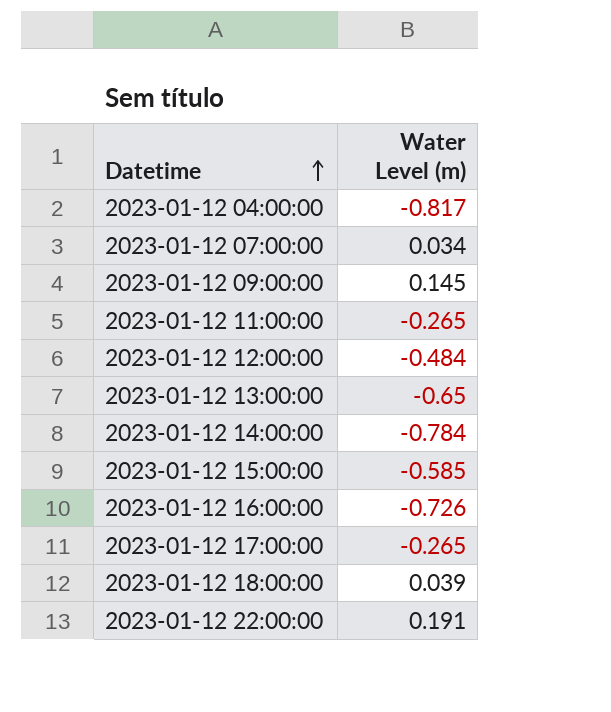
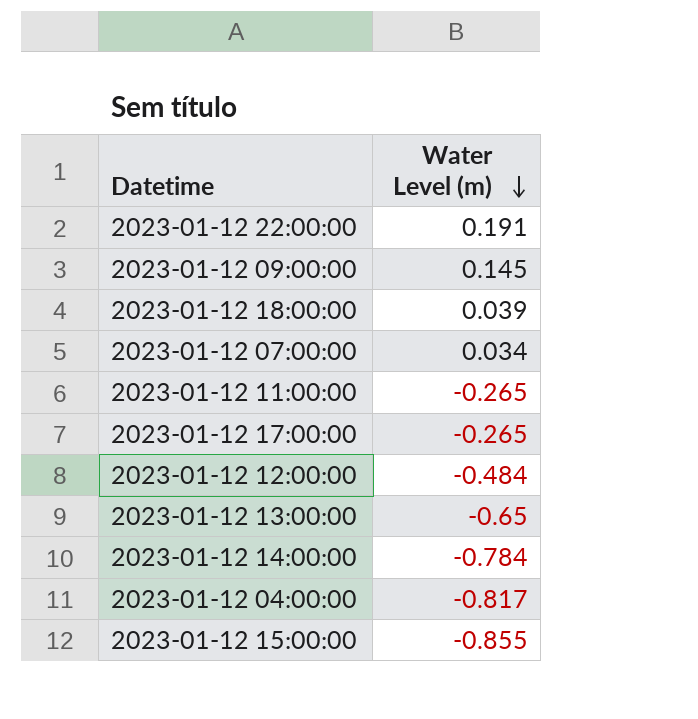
row order: Datetime ascending -> Water Level (m) descending
row 2023-01-12 16:00:00: -0.726 -> none
2023-01-12 15:00:00 | Water Level (m): -0.585 -> -0.855

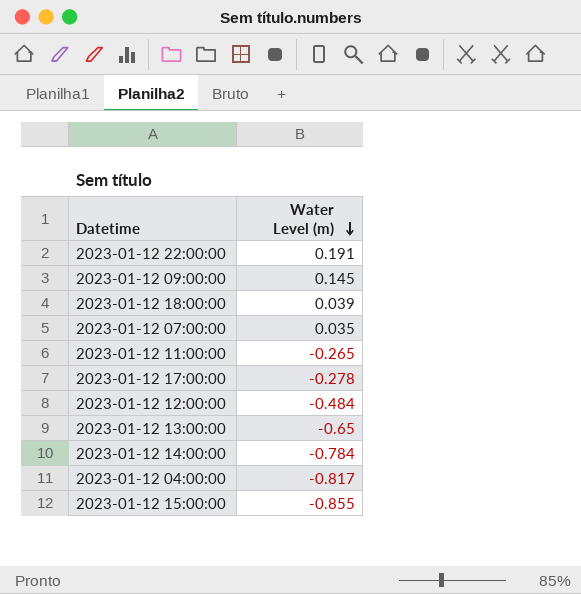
2023-01-12 07:00:00 | Water Level (m): 0.034 -> 0.035
2023-01-12 17:00:00 | Water Level (m): -0.265 -> -0.278

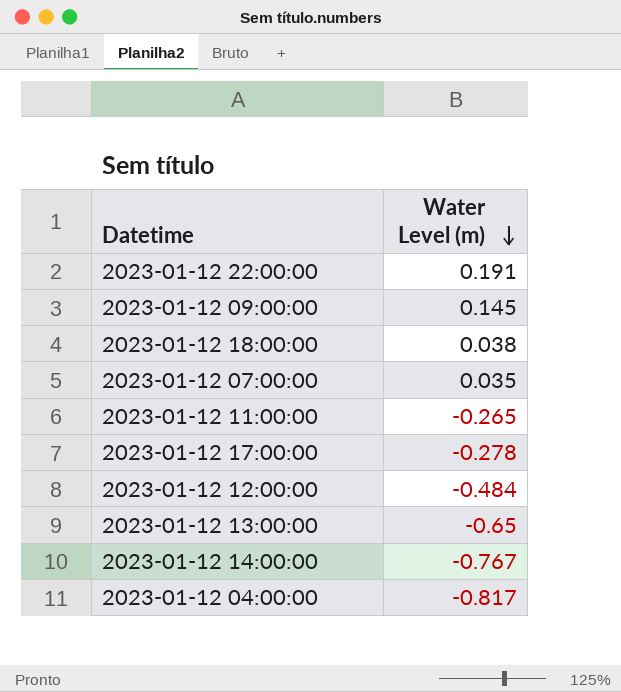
row 2023-01-12 15:00:00: -0.855 -> none
2023-01-12 18:00:00 | Water Level (m): 0.039 -> 0.038
2023-01-12 14:00:00 | Water Level (m): -0.784 -> -0.767

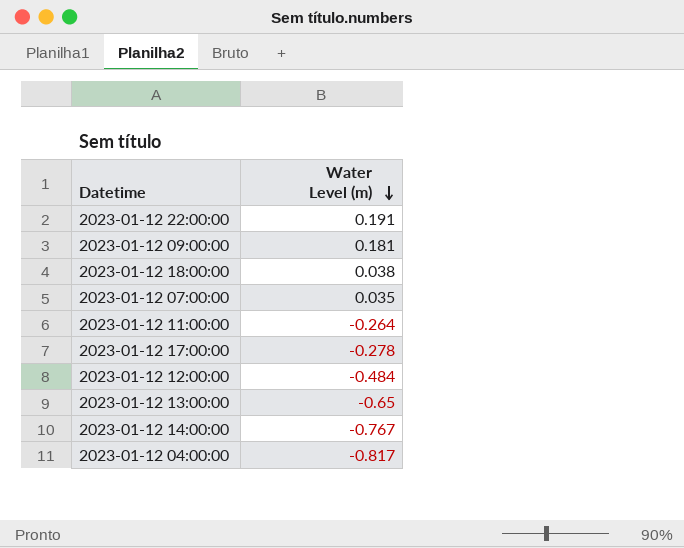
2023-01-12 09:00:00 | Water Level (m): 0.145 -> 0.181
2023-01-12 11:00:00 | Water Level (m): -0.265 -> -0.264

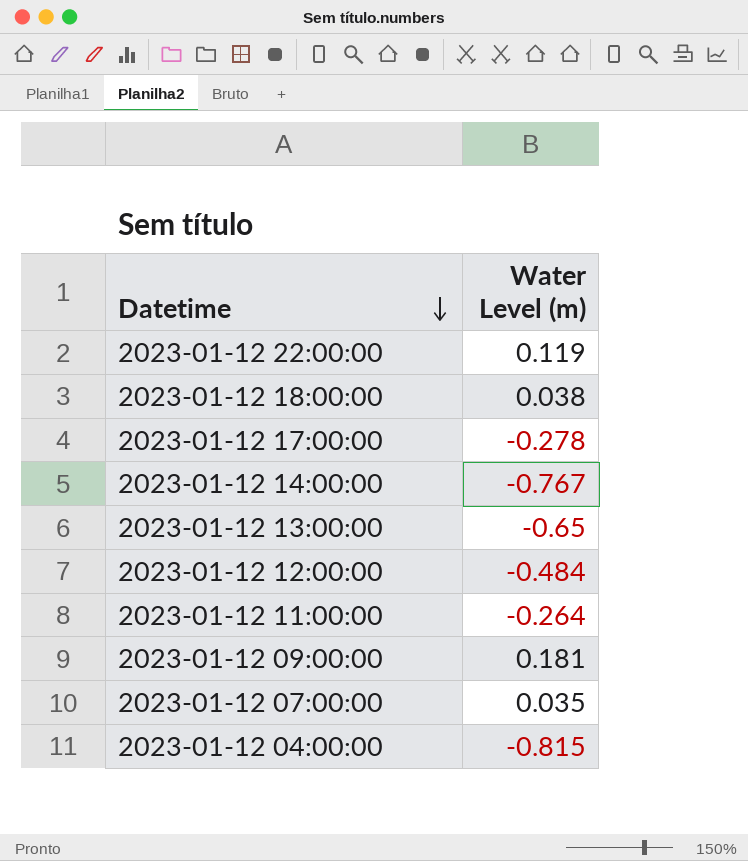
row order: Water Level (m) descending -> Datetime descending
2023-01-12 22:00:00 | Water Level (m): 0.191 -> 0.119
2023-01-12 04:00:00 | Water Level (m): -0.817 -> -0.815

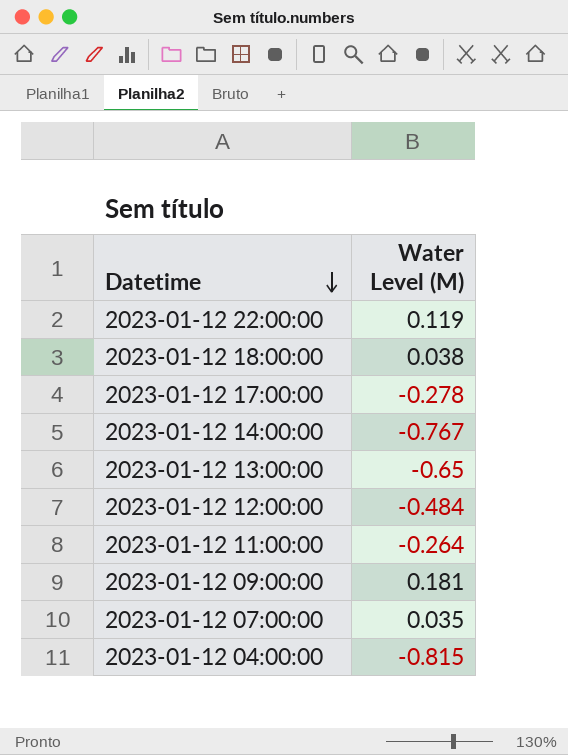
column name: Water Level (m) -> Water Level (M)

